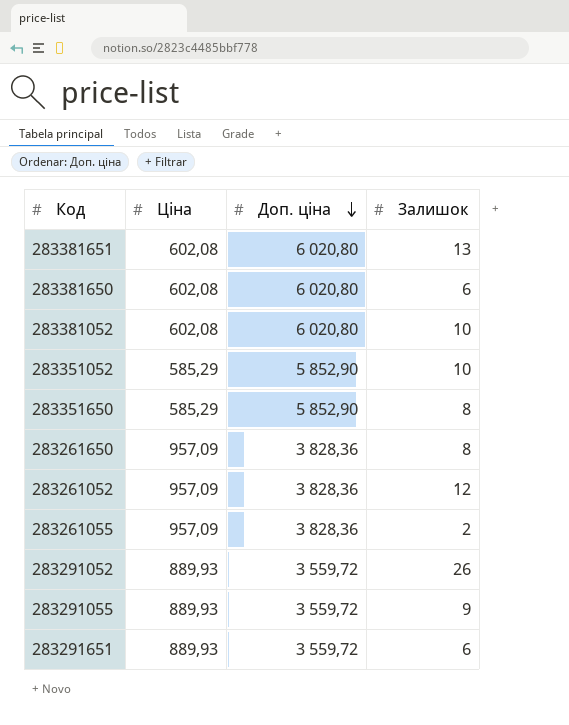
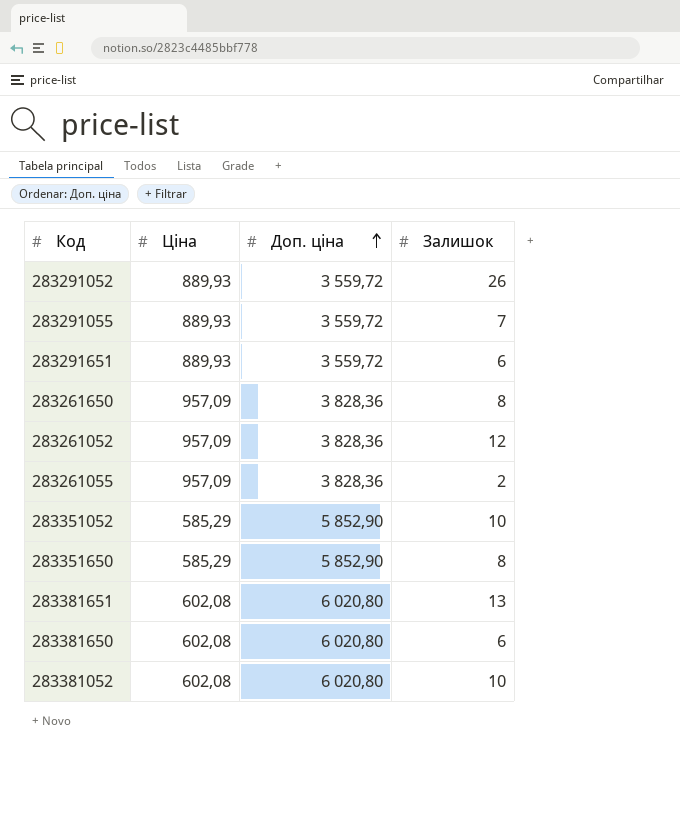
row order: Доп. ціна descending -> Доп. ціна ascending
283291055 | Залишок: 9 -> 7

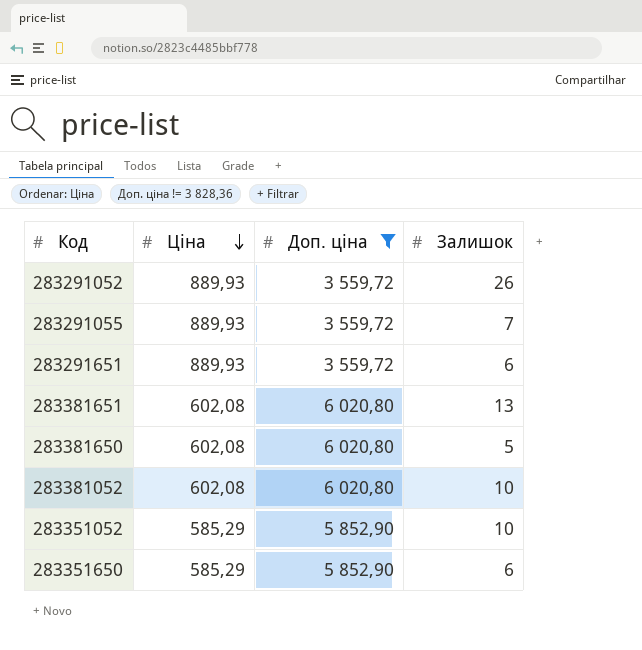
filter: none -> Доп. ціна != 3 828,36
row order: Доп. ціна ascending -> Ціна descending
283381650 | Залишок: 6 -> 5
283351650 | Залишок: 8 -> 6

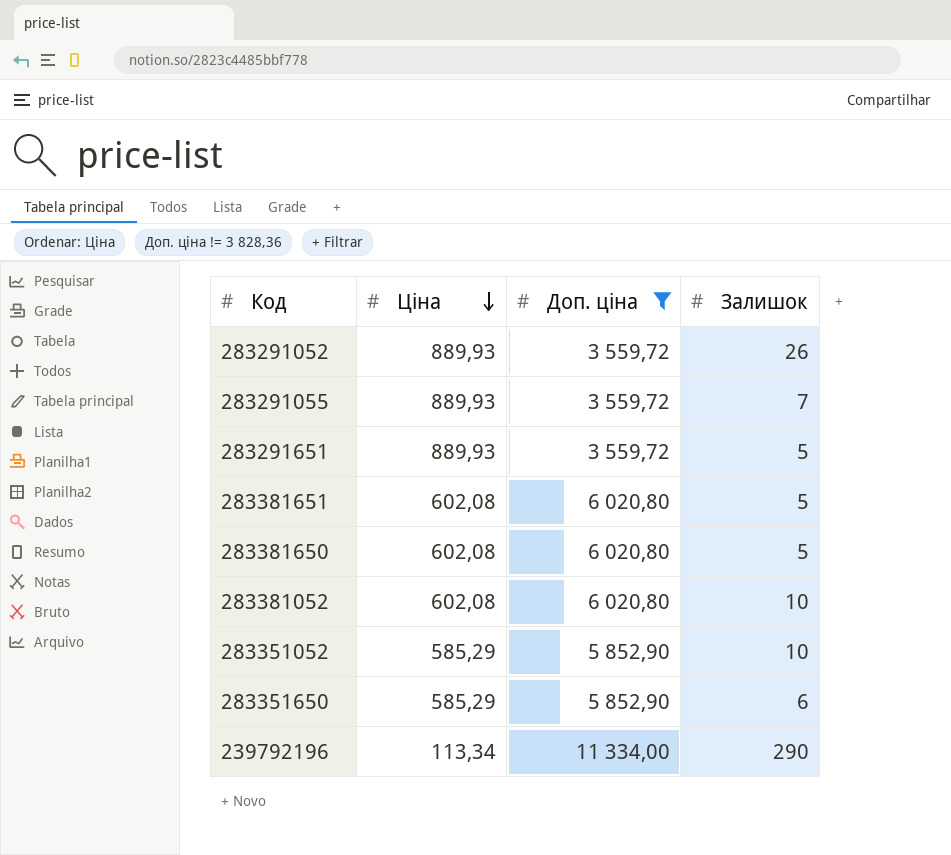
283291651 | Залишок: 6 -> 5
283381651 | Залишок: 13 -> 5
row 239792196: none -> 113,34 | 11 334,00 | 290

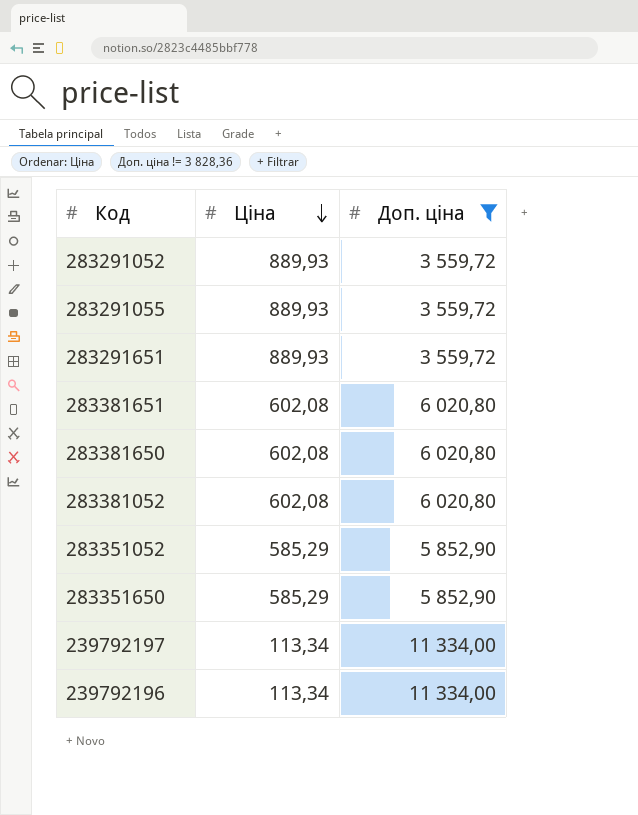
column Залишок | position: 4 -> none
row 239792197: none -> 113,34 | 11 334,00

